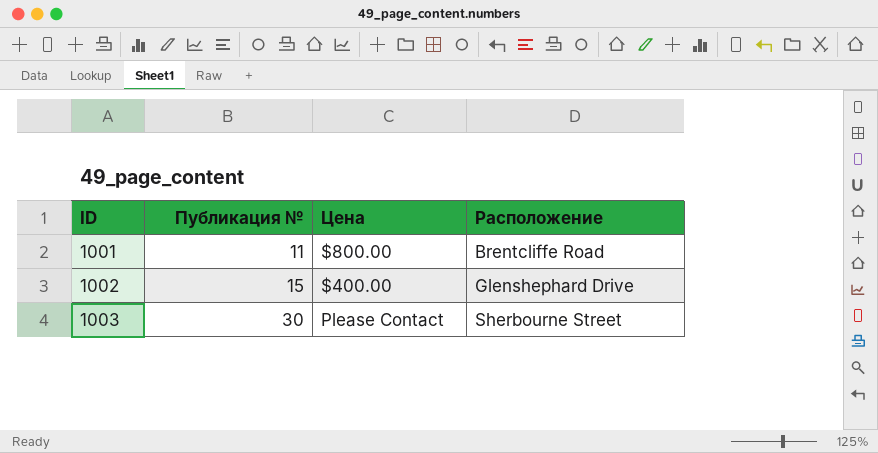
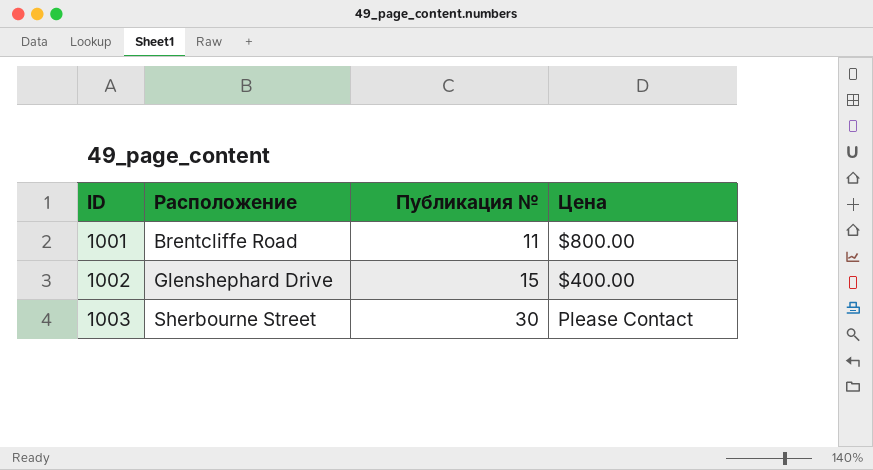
column Расположение | position: 4 -> 2

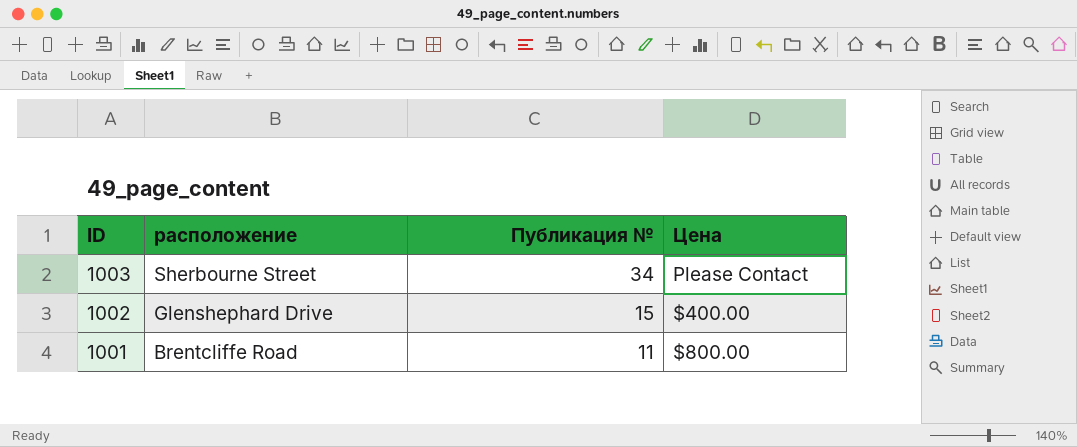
row order: ID ascending -> ID descending
column name: Расположение -> расположение
1003 | Публикация №: 30 -> 34

